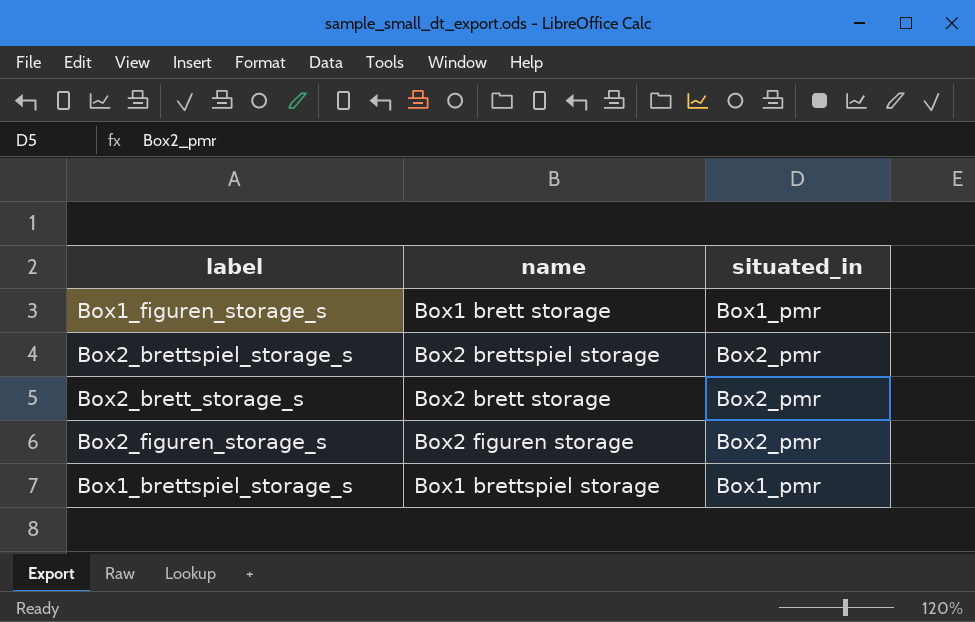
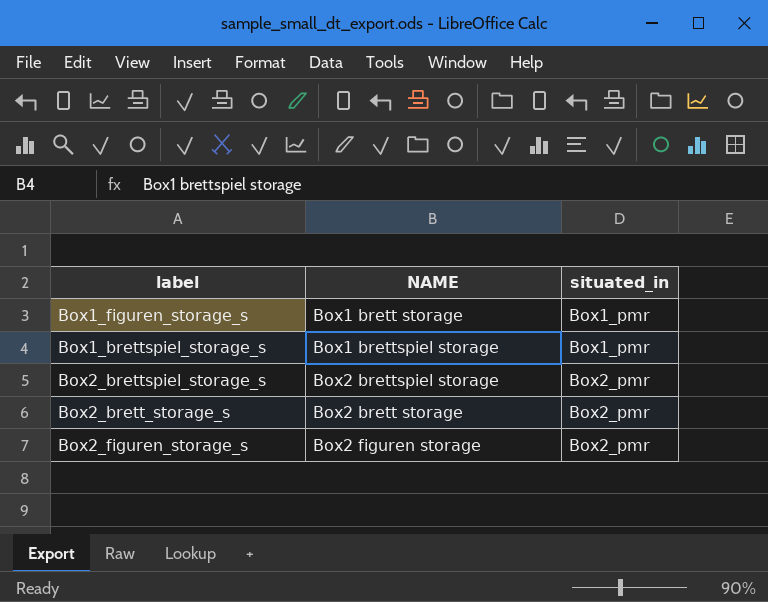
row order: none -> situated_in ascending
column name: name -> NAME

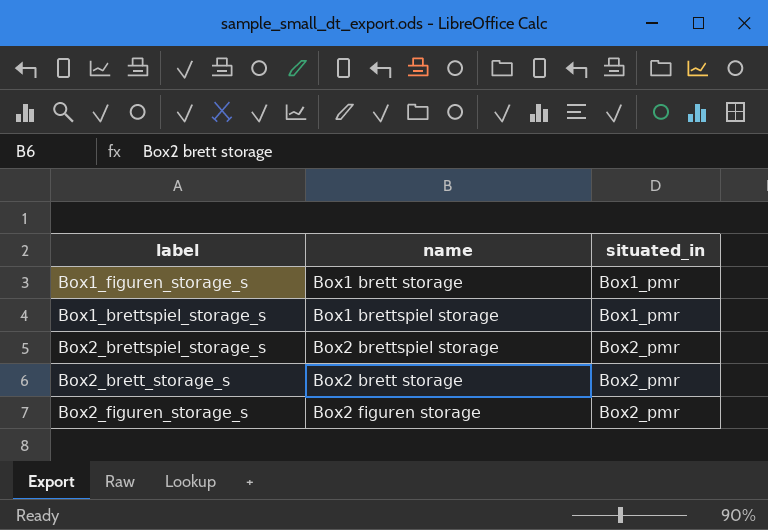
column name: NAME -> name

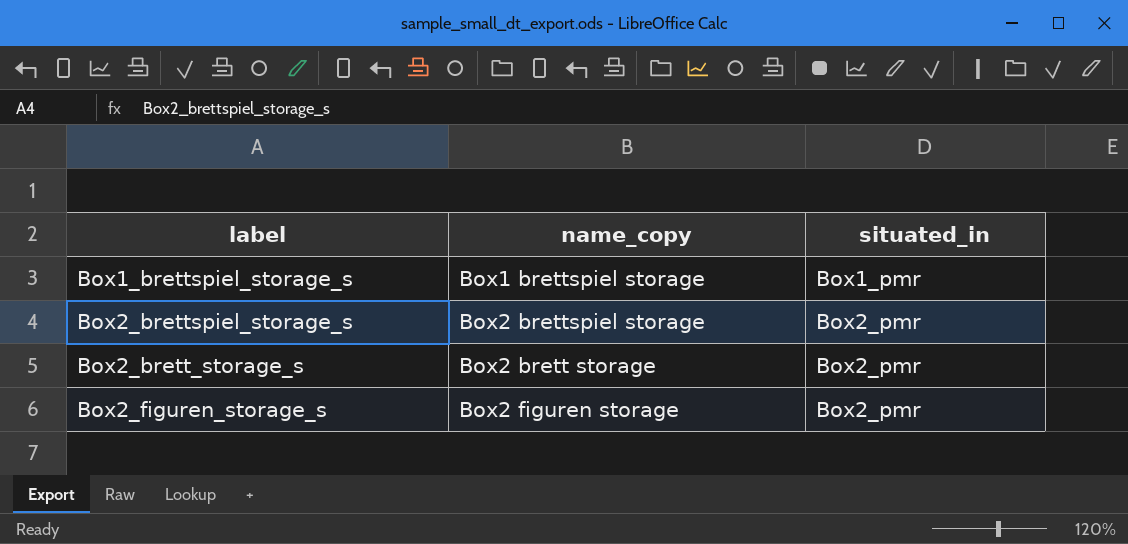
column name: name -> name_copy
row Box1_figuren_storage_s: Box1 brett storage | Box1_pmr -> none

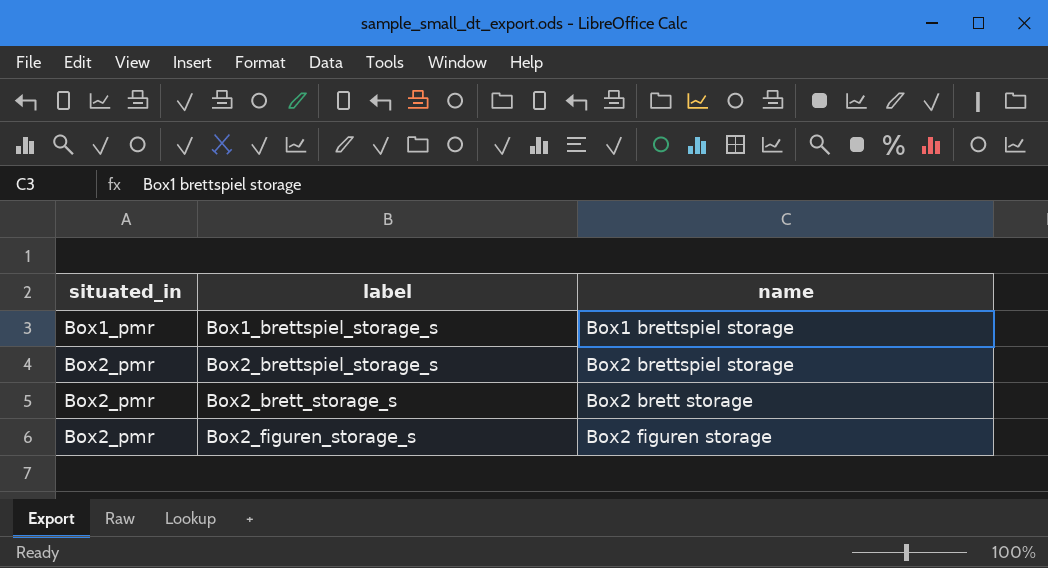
column situated_in | position: 3 -> 1
column name: name_copy -> name

